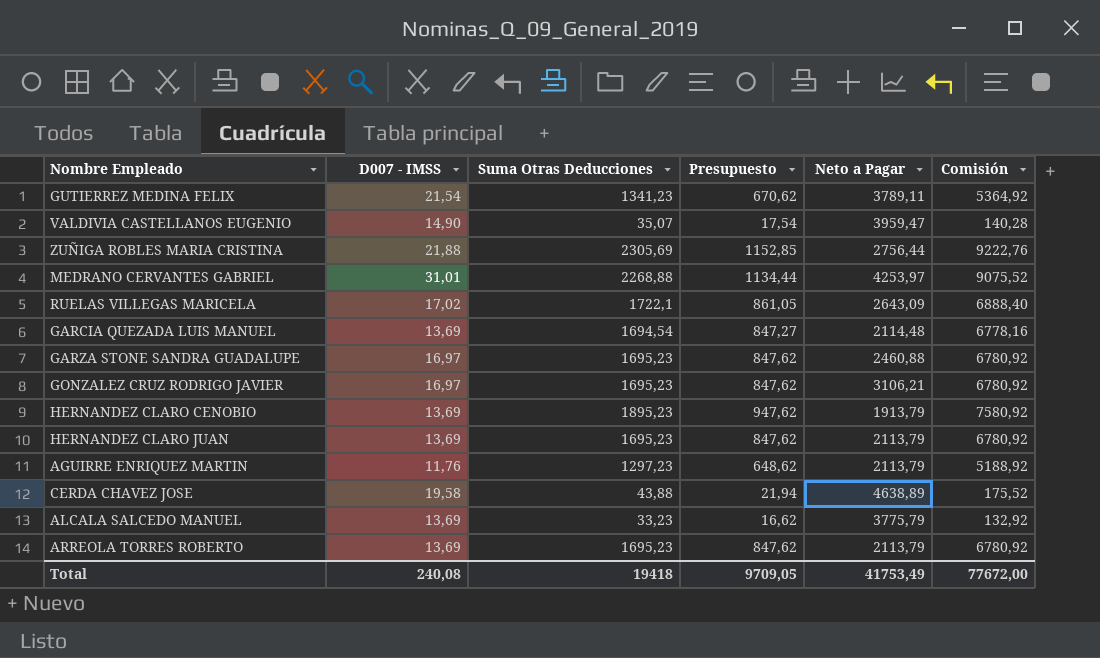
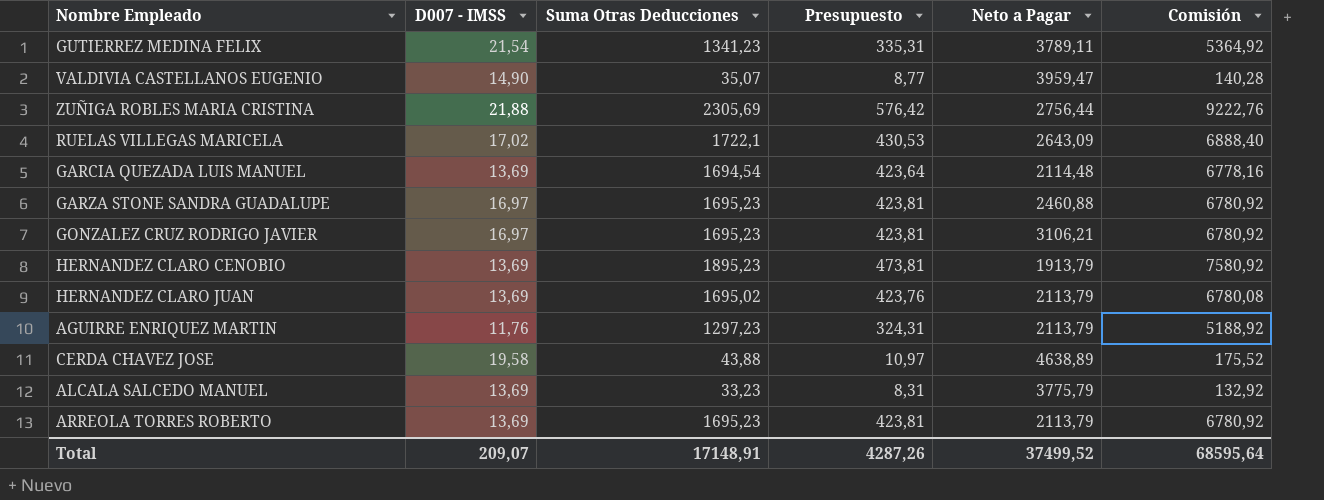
column Presupuesto | formula: [Suma Otras Deducciones] * 0,5 -> [Suma Otras Deducciones] * 0,25
row MEDRANO CERVANTES GABRIEL: 31,01 | 2268,88 | 1134,44 | 4253,97 | 9075,52 -> none
HERNANDEZ CLARO JUAN | Suma Otras Deducciones: 1695,23 -> 1695,02
HERNANDEZ CLARO JUAN | Comisión: 6780,92 -> 6780,08
Total | D007 - IMSS: 240,08 -> 209,07
Total | Suma Otras Deducciones: 19418 -> 17148,91
Total | Presupuesto: 9709,05 -> 4287,26
Total | Neto a Pagar: 41753,49 -> 37499,52
Total | Comisión: 77672,00 -> 68595,64

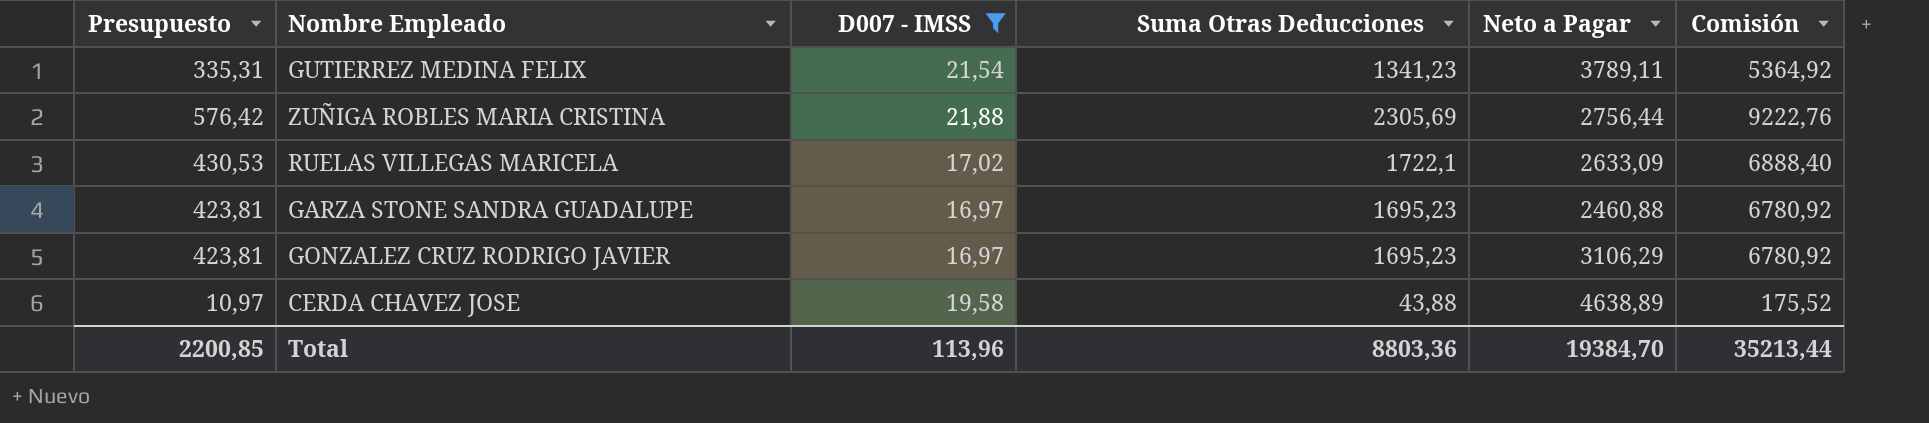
filter: none -> D007 - IMSS >= 16,97
column Presupuesto | position: 4 -> 1
RUELAS VILLEGAS MARICELA | Neto a Pagar: 2643,09 -> 2633,09
GONZALEZ CRUZ RODRIGO JAVIER | Neto a Pagar: 3106,21 -> 3106,29
Total | Presupuesto: 4287,26 -> 2200,85
Total | D007 - IMSS: 209,07 -> 113,96
Total | Suma Otras Deducciones: 17148,91 -> 8803,36
Total | Neto a Pagar: 37499,52 -> 19384,70
Total | Comisión: 68595,64 -> 35213,44

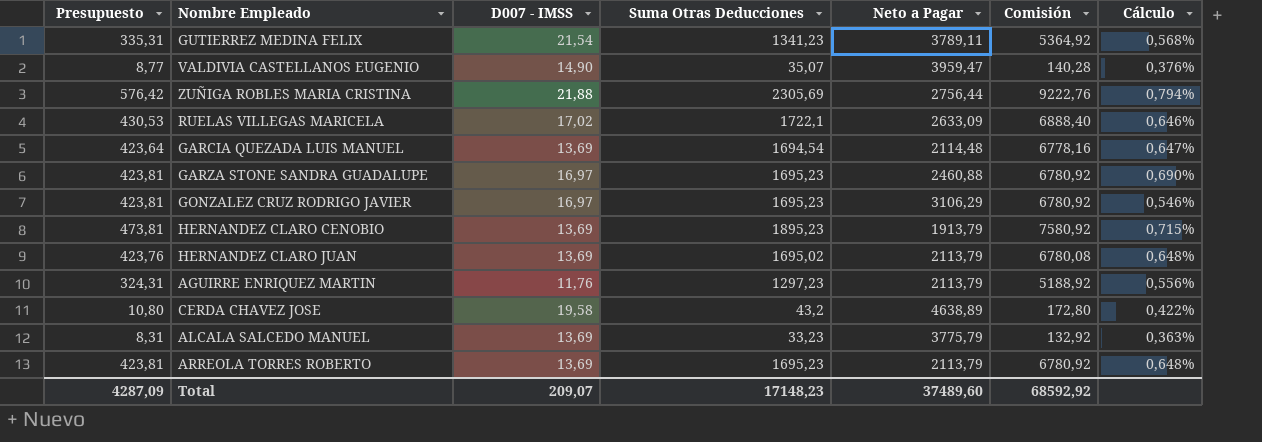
filter: D007 - IMSS >= 16,97 -> none
column Cálculo | formula: none -> [D007 - IMSS] / [Neto a Pagar]
CERDA CHAVEZ JOSE | Presupuesto: 10,97 -> 10,80
CERDA CHAVEZ JOSE | Suma Otras Deducciones: 43,88 -> 43,2
CERDA CHAVEZ JOSE | Comisión: 175,52 -> 172,80
Total | Presupuesto: 2200,85 -> 4287,09
Total | D007 - IMSS: 113,96 -> 209,07
Total | Suma Otras Deducciones: 8803,36 -> 17148,23
Total | Neto a Pagar: 19384,70 -> 37489,60
Total | Comisión: 35213,44 -> 68592,92

